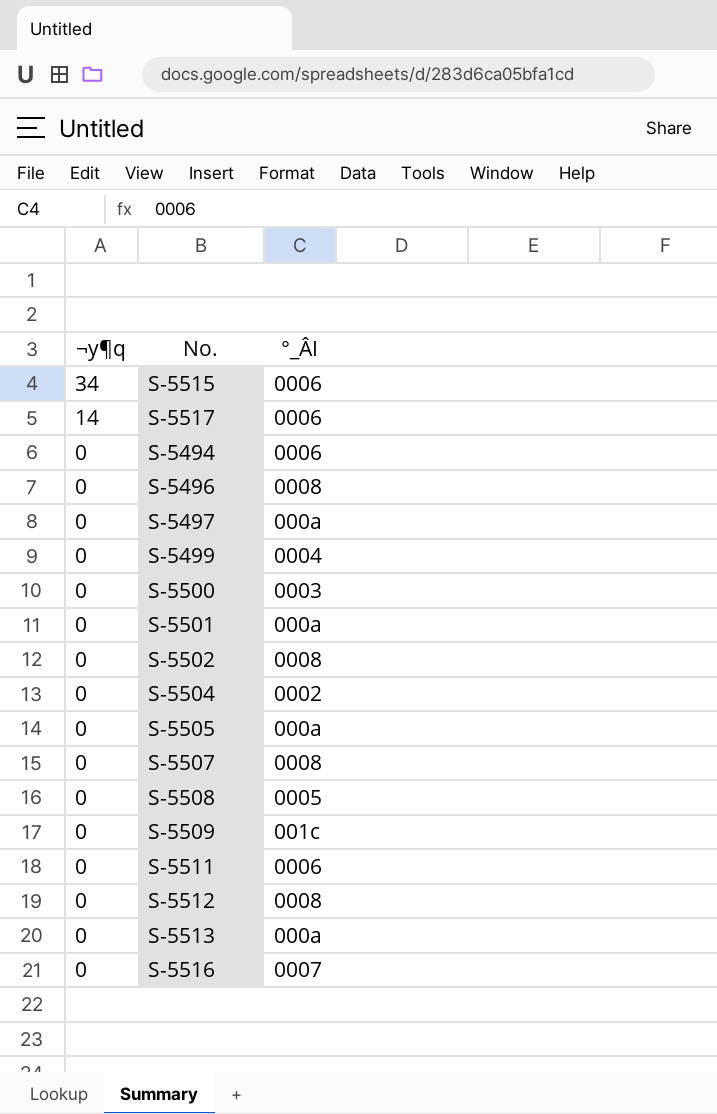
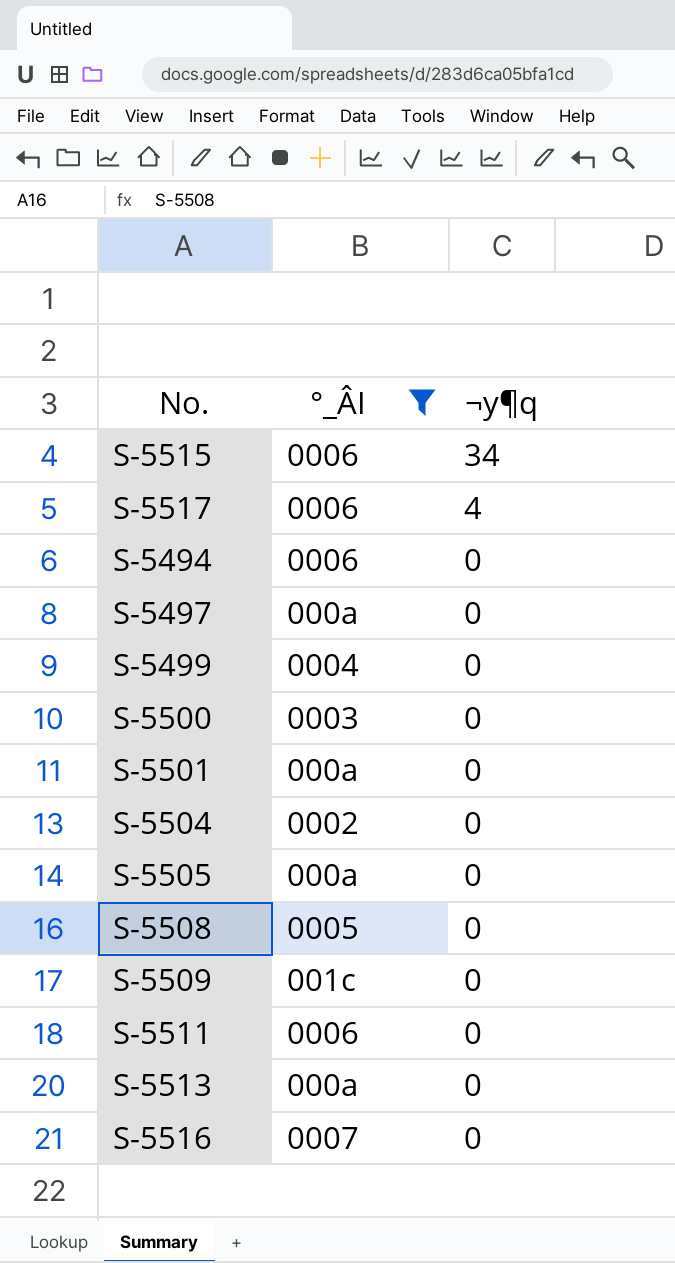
filter: none -> °_ÂI != 0008
column ¬y¶q | position: 1 -> 3
S-5517 | ¬y¶q: 14 -> 4

